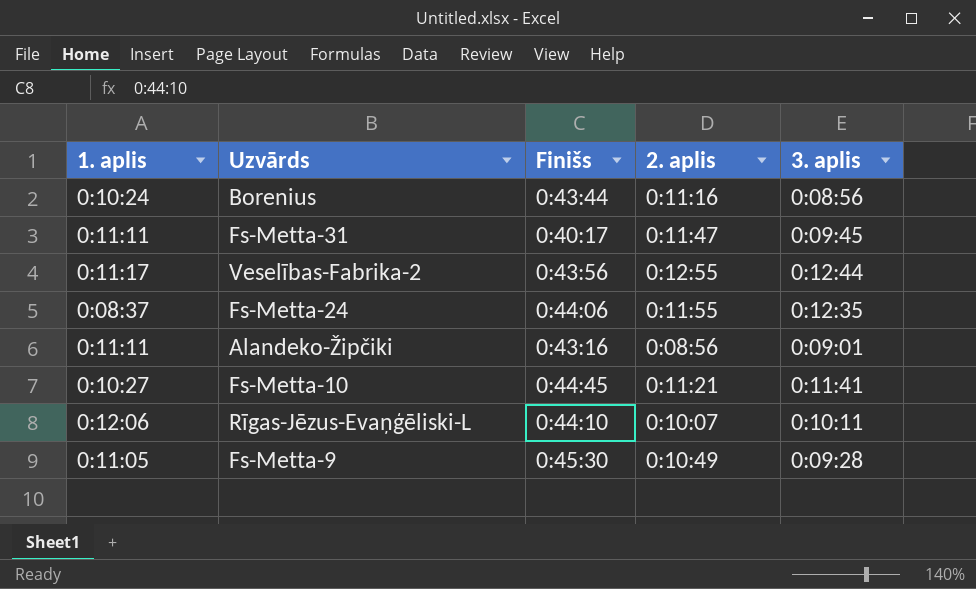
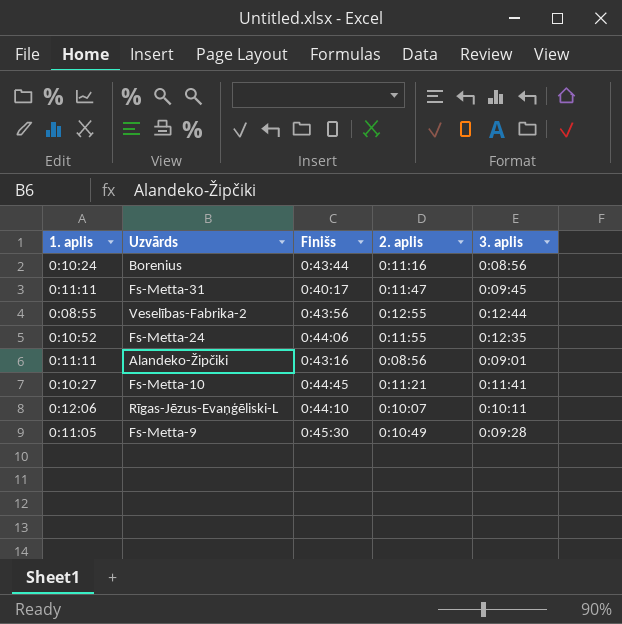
Veselības-Fabrika-2 | 1. aplis: 0:11:17 -> 0:08:55
Fs-Metta-24 | 1. aplis: 0:08:37 -> 0:10:52

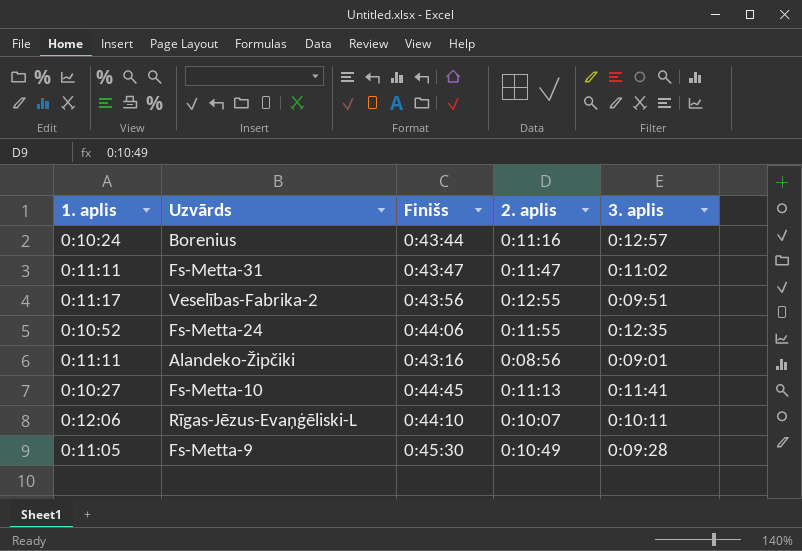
Borenius | 3. aplis: 0:08:56 -> 0:12:57
Fs-Metta-31 | Finišs: 0:40:17 -> 0:43:47
Fs-Metta-31 | 3. aplis: 0:09:45 -> 0:11:02
Veselības-Fabrika-2 | 1. aplis: 0:08:55 -> 0:11:17
Veselības-Fabrika-2 | 3. aplis: 0:12:44 -> 0:09:51
Fs-Metta-10 | 2. aplis: 0:11:21 -> 0:11:13

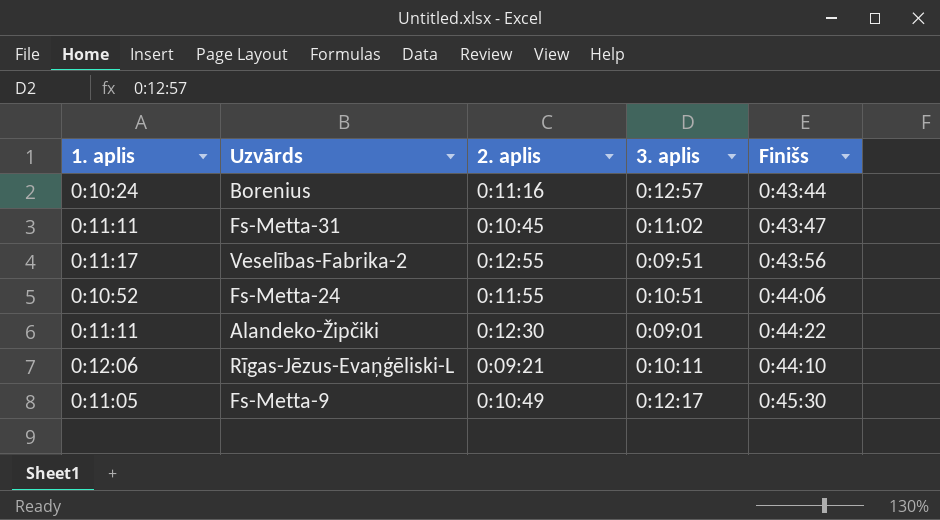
column Finišs | position: 3 -> 5
row Fs-Metta-10: 0:10:27 | 0:44:45 | 0:11:13 | 0:11:41 -> none
Fs-Metta-31 | 2. aplis: 0:11:47 -> 0:10:45
Fs-Metta-24 | 3. aplis: 0:12:35 -> 0:10:51
Alandeko-Žipčiki | 2. aplis: 0:08:56 -> 0:12:30
Alandeko-Žipčiki | Finišs: 0:43:16 -> 0:44:22
Rīgas-Jēzus-Evaņģēliski-L | 2. aplis: 0:10:07 -> 0:09:21
Fs-Metta-9 | 3. aplis: 0:09:28 -> 0:12:17

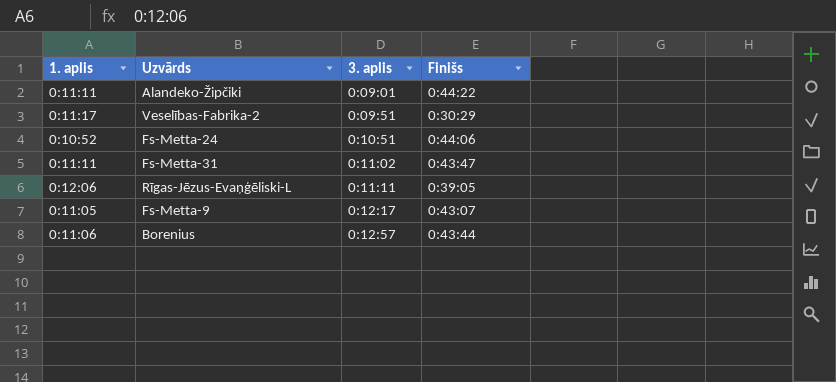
row order: none -> 3. aplis ascending
column 2. aplis | position: 3 -> none
Veselības-Fabrika-2 | Finišs: 0:43:56 -> 0:30:29
Rīgas-Jēzus-Evaņģēliski-L | 3. aplis: 0:10:11 -> 0:11:11
Rīgas-Jēzus-Evaņģēliski-L | Finišs: 0:44:10 -> 0:39:05
Fs-Metta-9 | Finišs: 0:45:30 -> 0:43:07
Borenius | 1. aplis: 0:10:24 -> 0:11:06

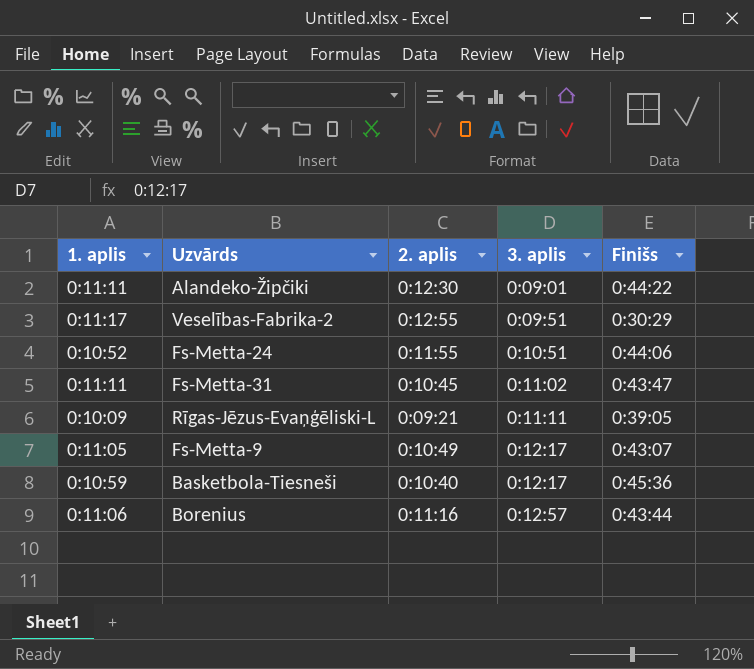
column 2. aplis | position: none -> 3
Rīgas-Jēzus-Evaņģēliski-L | 1. aplis: 0:12:06 -> 0:10:09
row Basketbola-Tiesneši: none -> 0:10:59 | 0:10:40 | 0:12:17 | 0:45:36

